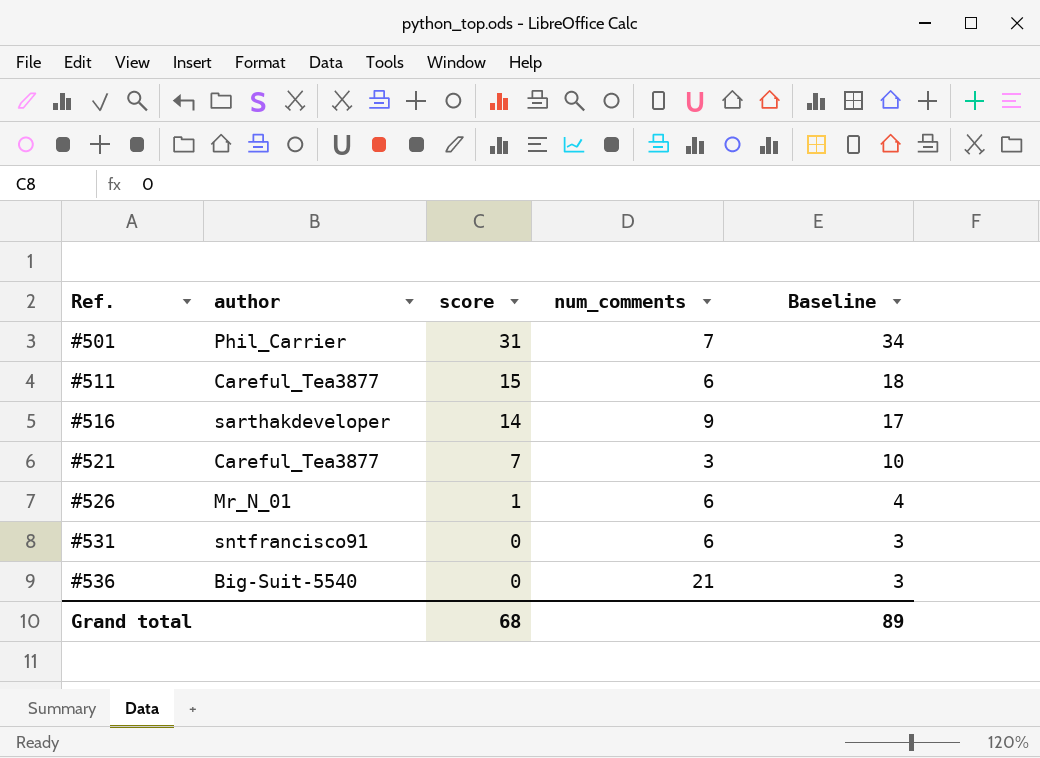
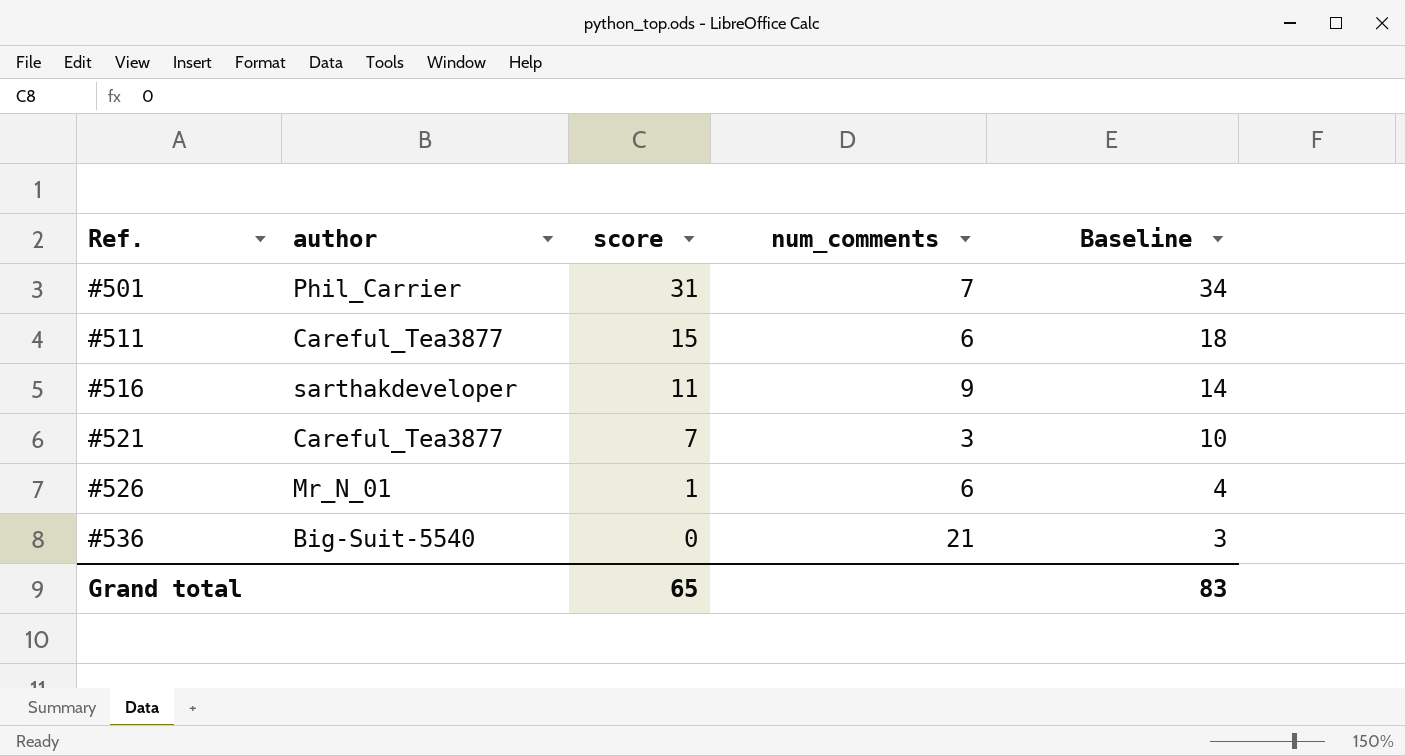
row #531: sntfrancisco91 | 0 | 6 | 3 -> none
#516 | score: 14 -> 11
#516 | Baseline: 17 -> 14
Grand total | score: 68 -> 65
Grand total | Baseline: 89 -> 83

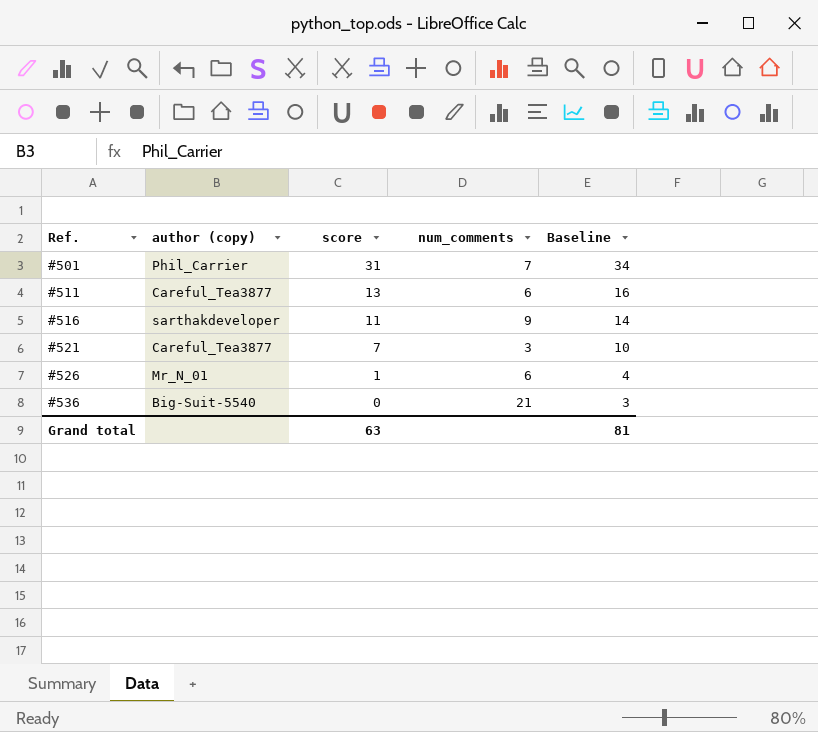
column name: author -> author (copy)
#511 | score: 15 -> 13
#511 | Baseline: 18 -> 16
Grand total | score: 65 -> 63
Grand total | Baseline: 83 -> 81

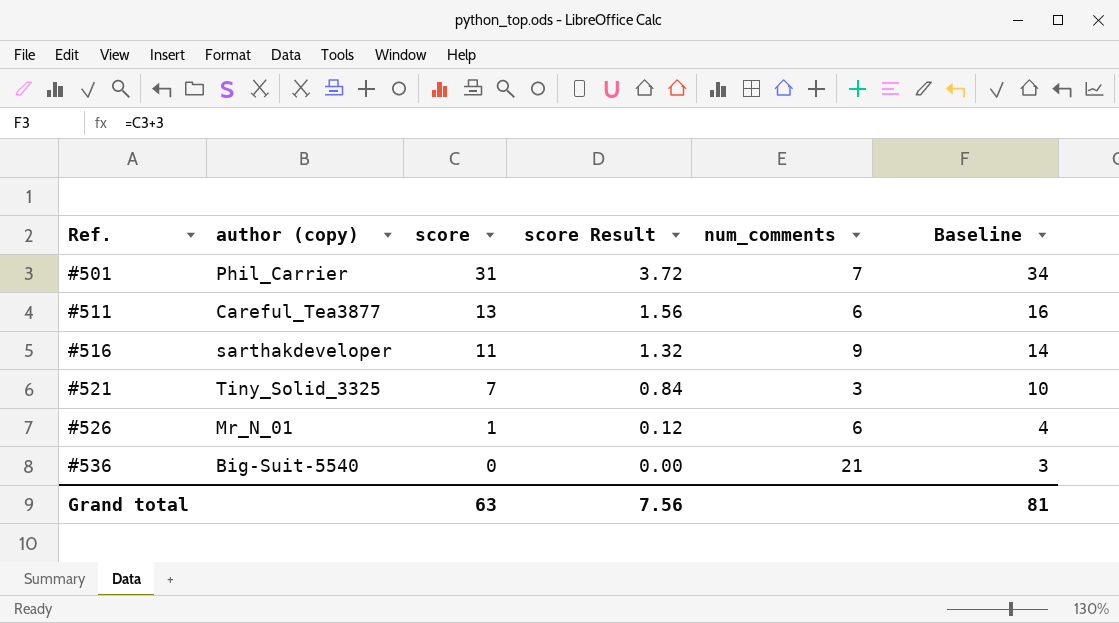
column score Result | formula: none -> [score] * 0.12
#521 | author (copy): Careful_Tea3877 -> Tiny_Solid_3325

